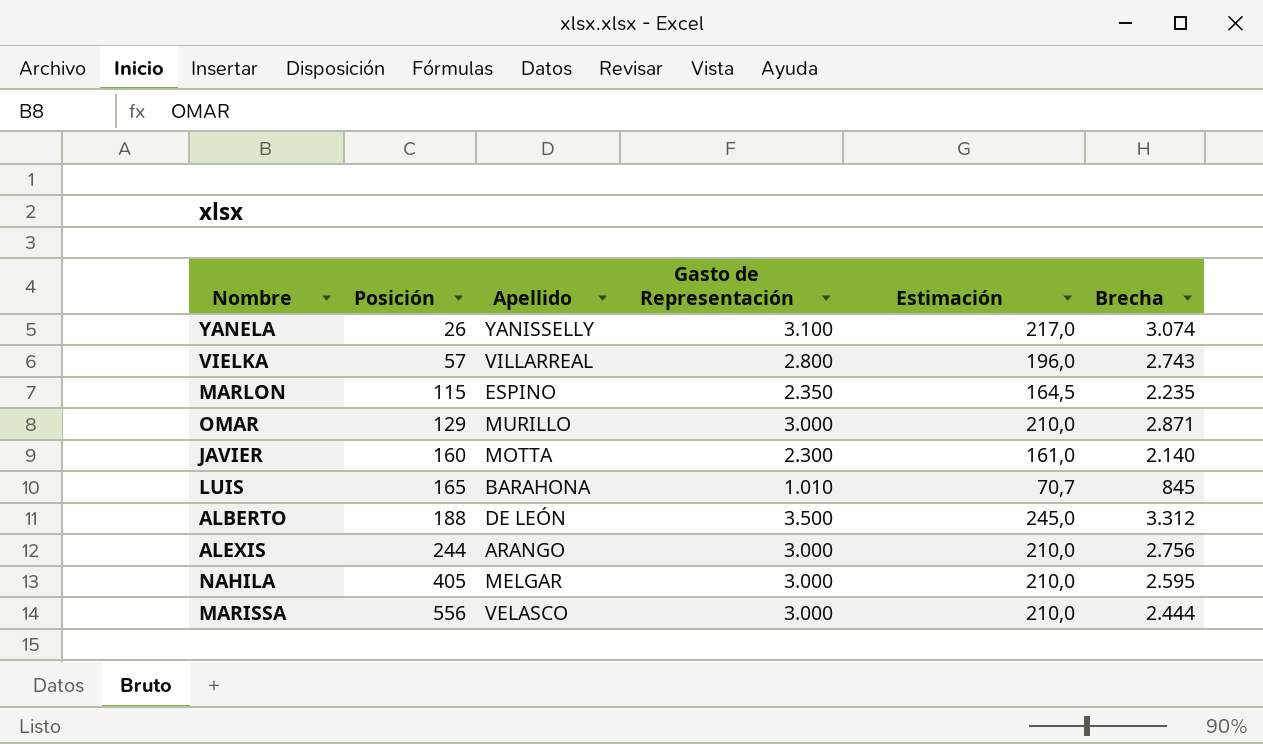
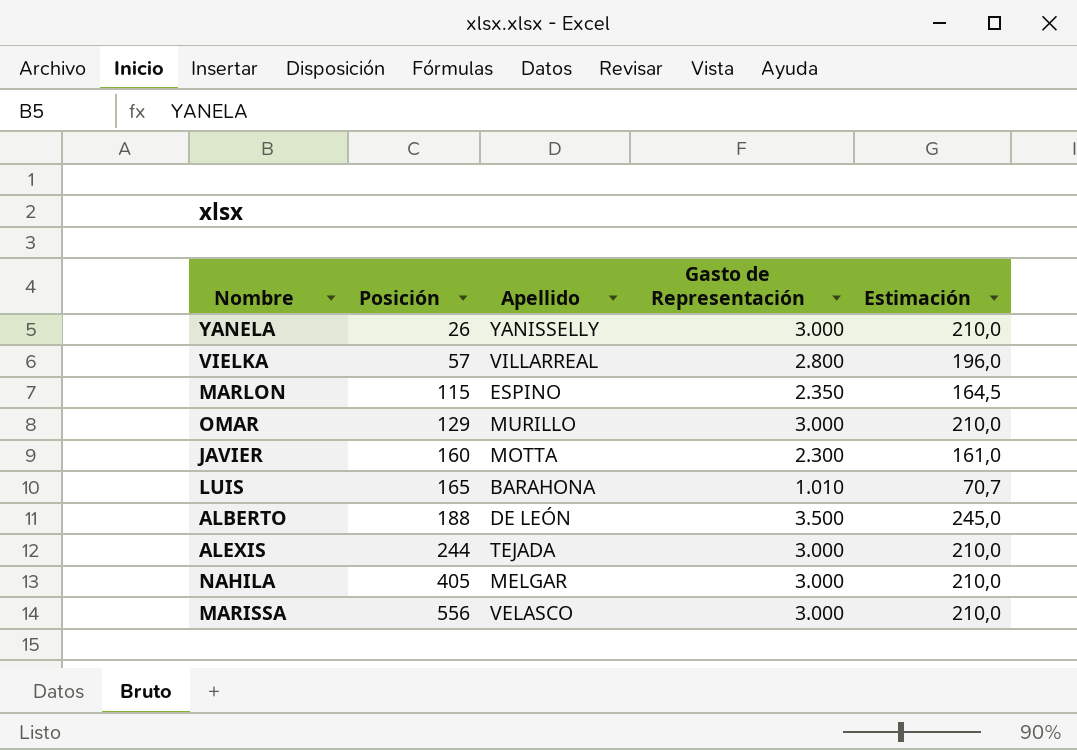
column Brecha | formula: [Gasto de Representación] - [Posición] -> none
YANELA | Gasto de Representación: 3.100 -> 3.000
YANELA | Estimación: 217,0 -> 210,0
ALEXIS | Apellido: ARANGO -> TEJADA

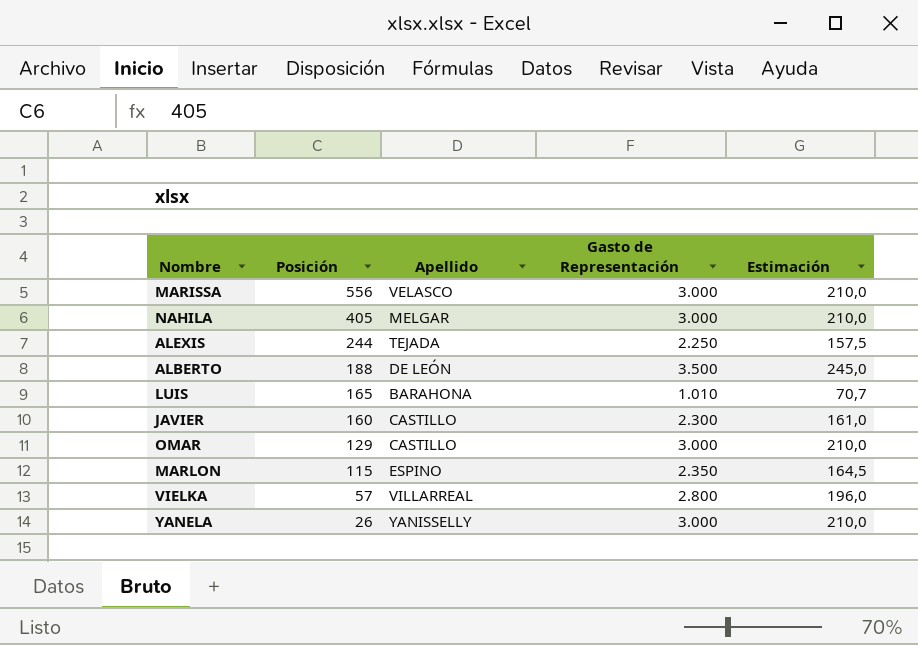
row order: Posición ascending -> Posición descending
ALEXIS | Gasto de Representación: 3.000 -> 2.250
ALEXIS | Estimación: 210,0 -> 157,5
JAVIER | Apellido: MOTTA -> CASTILLO
OMAR | Apellido: MURILLO -> CASTILLO

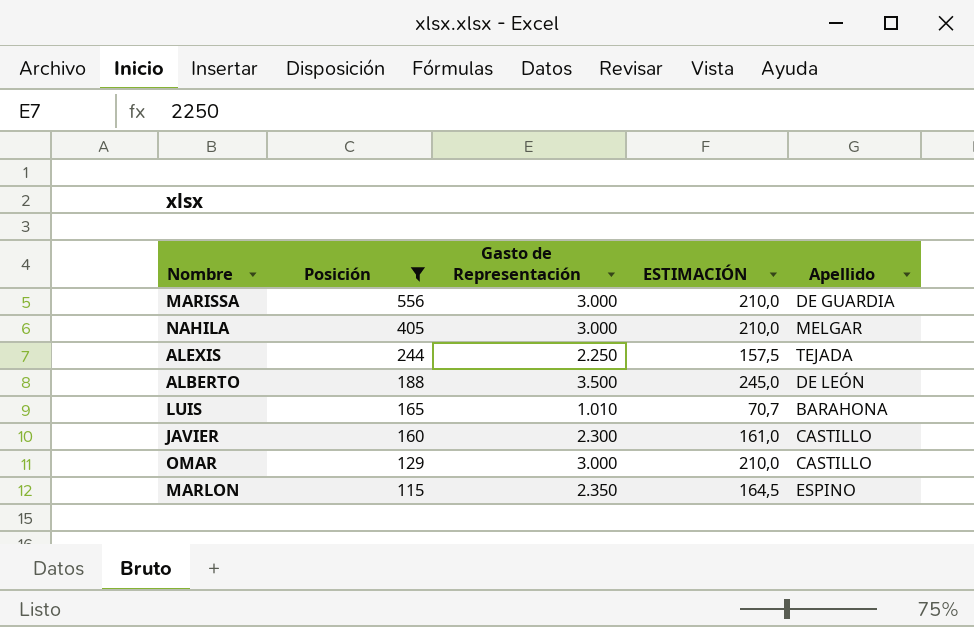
filter: none -> Posición >= 115
column name: Estimación -> ESTIMACIÓN
column Apellido | position: 3 -> 5
MARISSA | Apellido: VELASCO -> DE GUARDIA

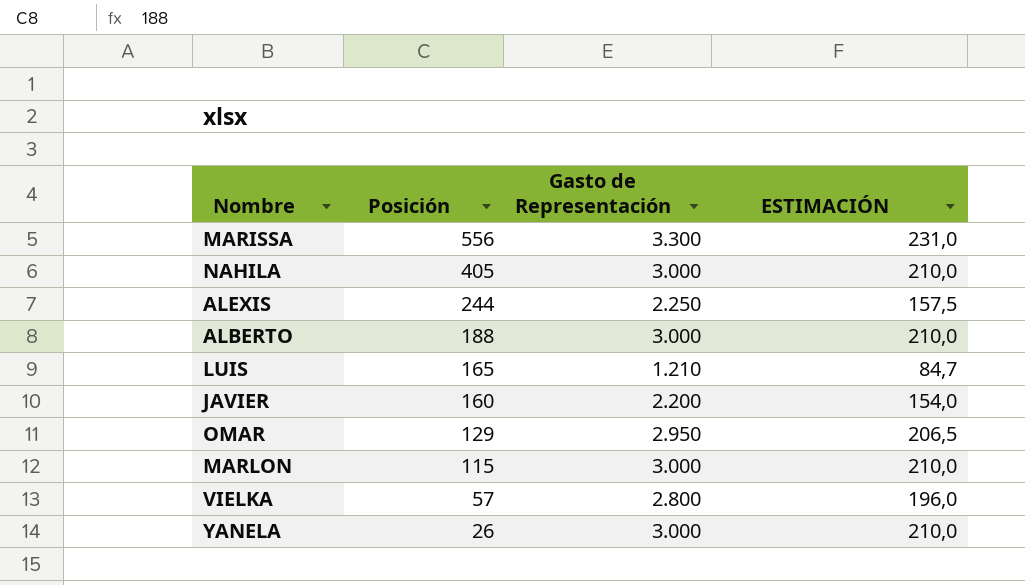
filter: Posición >= 115 -> none
column Apellido | position: 5 -> none
MARISSA | Gasto de Representación: 3.000 -> 3.300
MARISSA | ESTIMACIÓN: 210,0 -> 231,0
ALBERTO | Gasto de Representación: 3.500 -> 3.000
ALBERTO | ESTIMACIÓN: 245,0 -> 210,0
LUIS | Gasto de Representación: 1.010 -> 1.210
LUIS | ESTIMACIÓN: 70,7 -> 84,7
JAVIER | Gasto de Representación: 2.300 -> 2.200
JAVIER | ESTIMACIÓN: 161,0 -> 154,0
OMAR | Gasto de Representación: 3.000 -> 2.950
OMAR | ESTIMACIÓN: 210,0 -> 206,5
MARLON | Gasto de Representación: 2.350 -> 3.000
MARLON | ESTIMACIÓN: 164,5 -> 210,0

